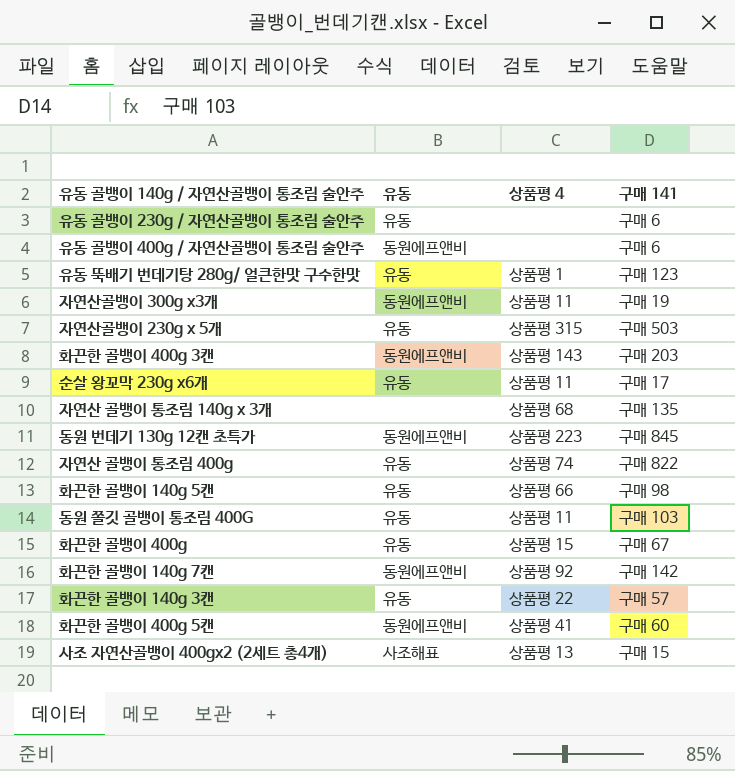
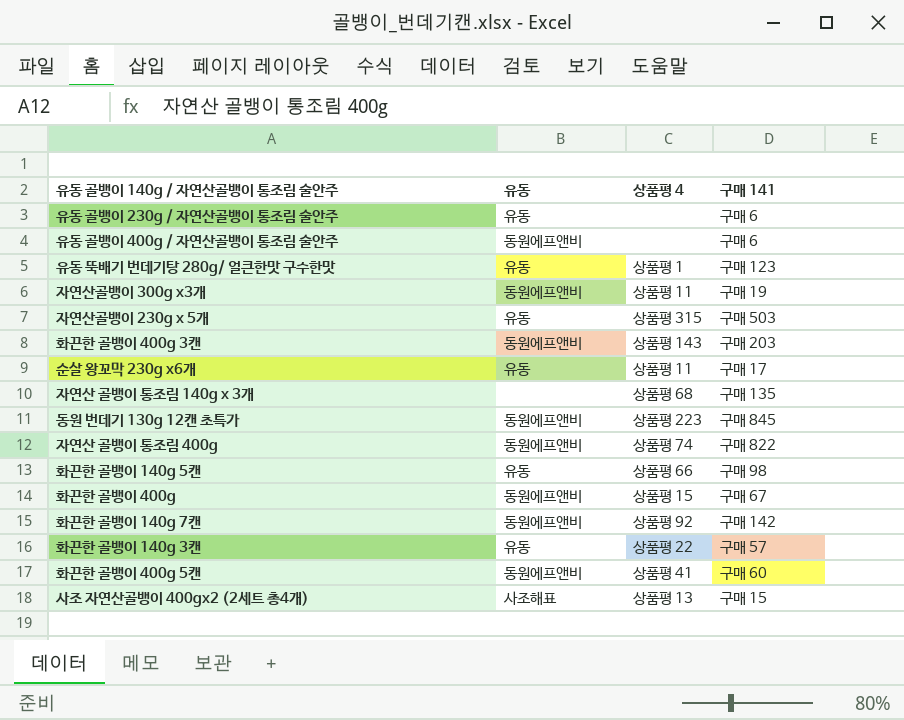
row 동원 쫄깃 골뱅이 통조림 400G: 유동 | 상품평 11 | 구매 103 -> none
자연산 골뱅이 통조림 400g | 유동: 유동 -> 동원에프앤비
화끈한 골뱅이 400g | 유동: 유동 -> 동원에프앤비

